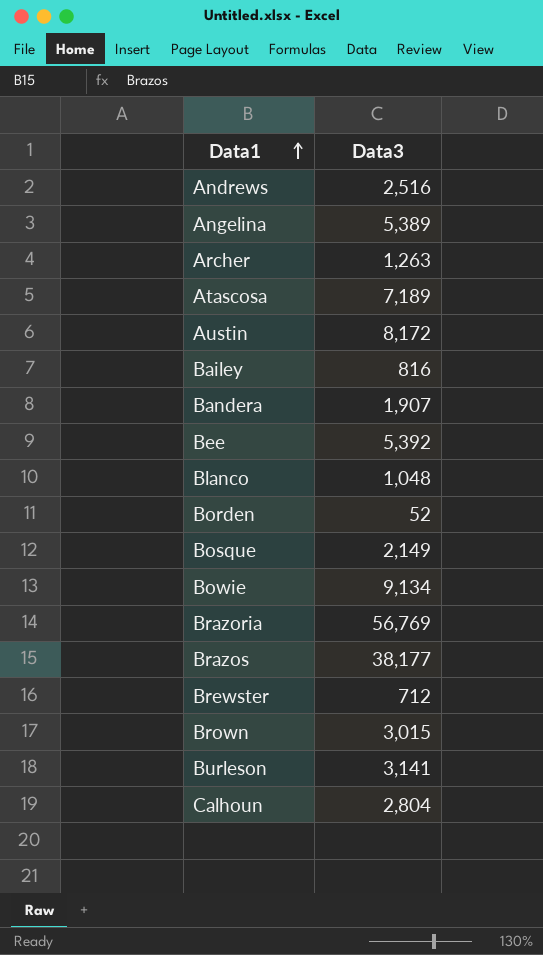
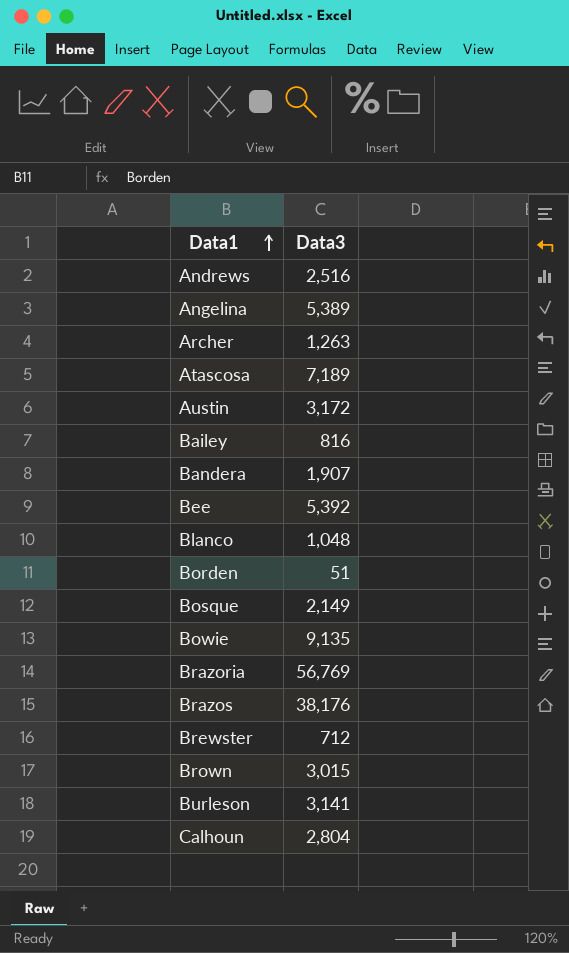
Austin | Data3: 8,172 -> 3,172
Borden | Data3: 52 -> 51
Bowie | Data3: 9,134 -> 9,135
Brazos | Data3: 38,177 -> 38,176

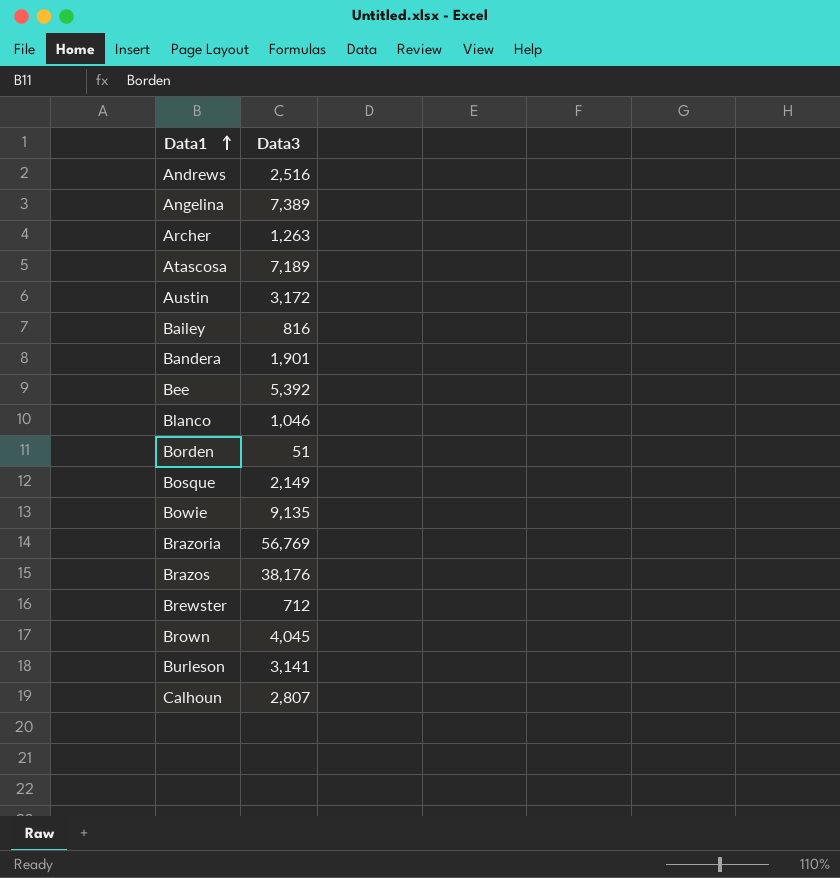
Angelina | Data3: 5,389 -> 7,389
Bandera | Data3: 1,907 -> 1,901
Blanco | Data3: 1,048 -> 1,046
Brown | Data3: 3,015 -> 4,045
Calhoun | Data3: 2,804 -> 2,807

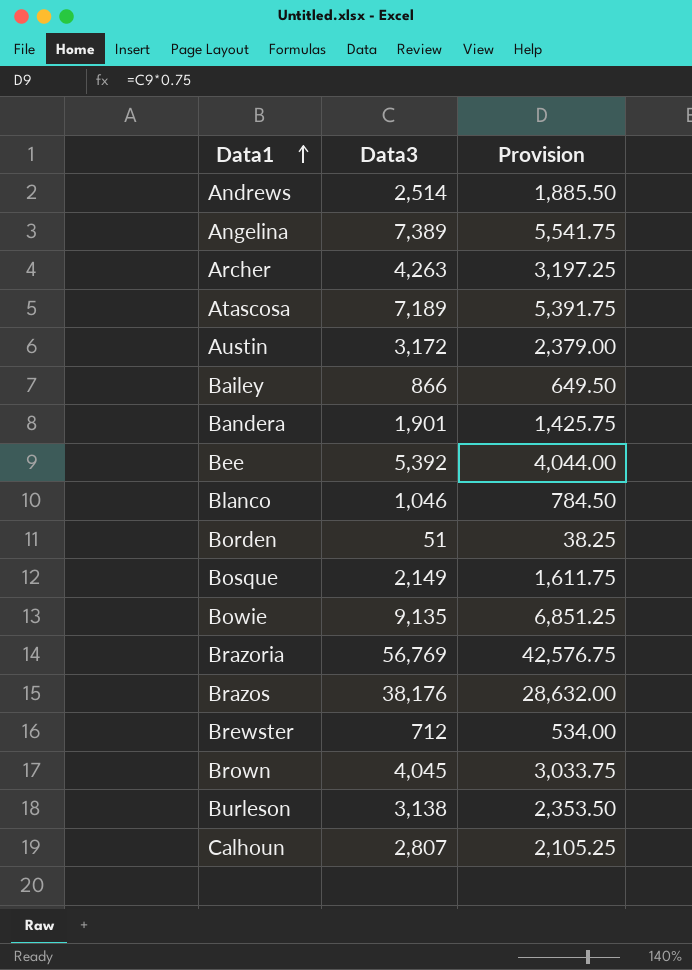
column Provision | formula: none -> [Data3] * 0.75
Andrews | Data3: 2,516 -> 2,514
Archer | Data3: 1,263 -> 4,263
Bailey | Data3: 816 -> 866
Burleson | Data3: 3,141 -> 3,138

